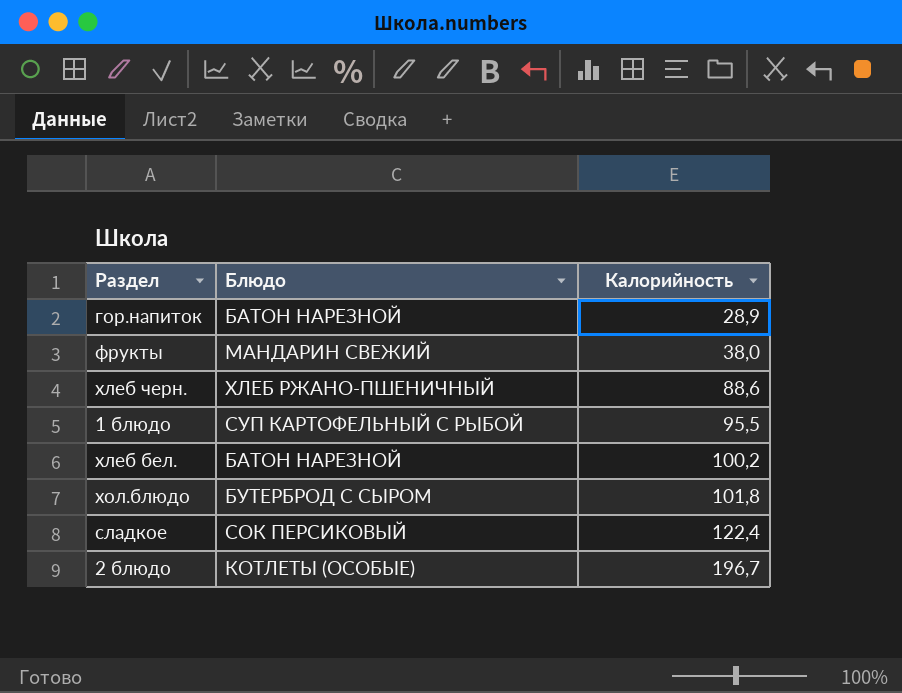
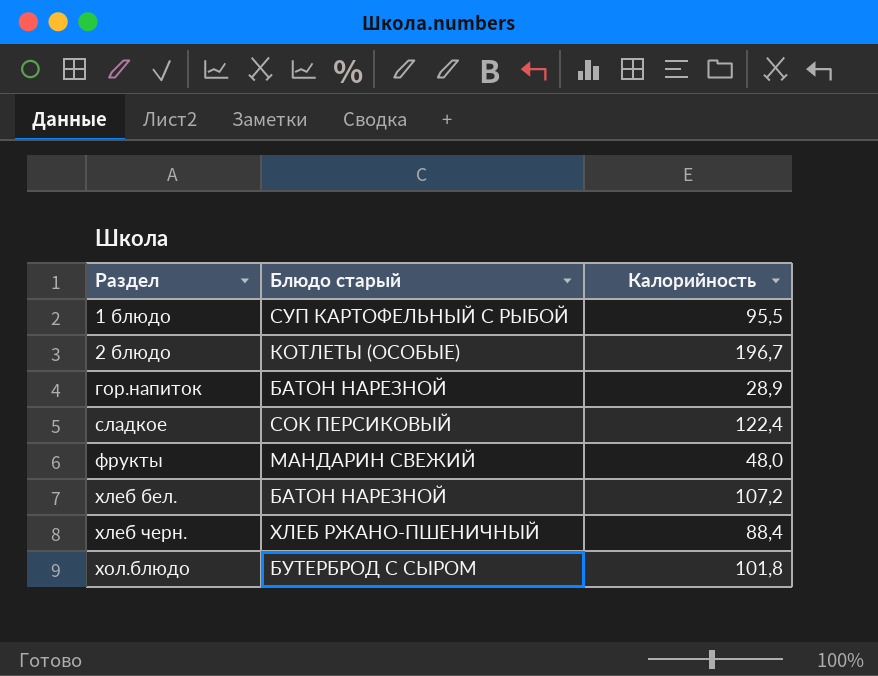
row order: Калорийность ascending -> Раздел ascending
column name: Блюдо -> Блюдо старый
фрукты | Калорийность: 38,0 -> 48,0
хлеб бел. | Калорийность: 100,2 -> 107,2
хлеб черн. | Калорийность: 88,6 -> 88,4

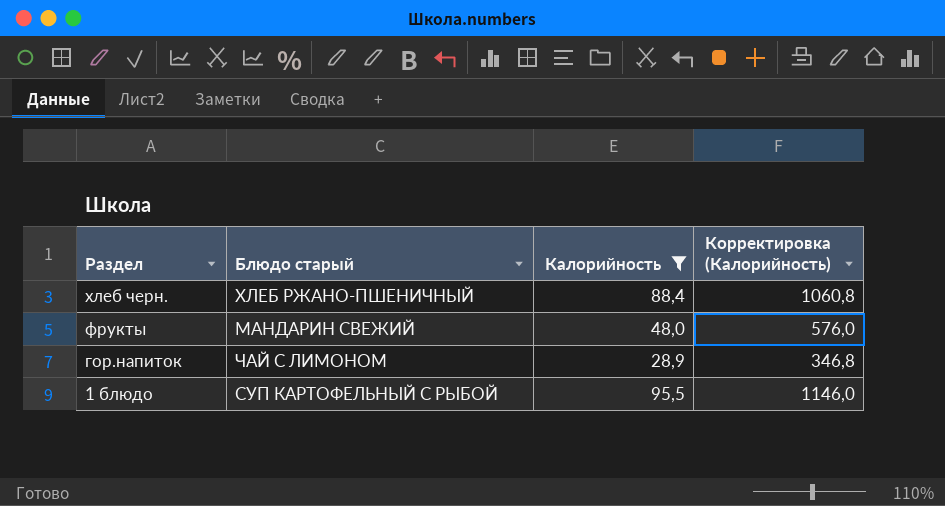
filter: none -> Калорийность <= 95,5
row order: Раздел ascending -> Раздел descending
column Корректировка (Калорийность) | formula: none -> [Калорийность] * 12
гор.напиток | Блюдо старый: БАТОН НАРЕЗНОЙ -> ЧАЙ С ЛИМОНОМ

